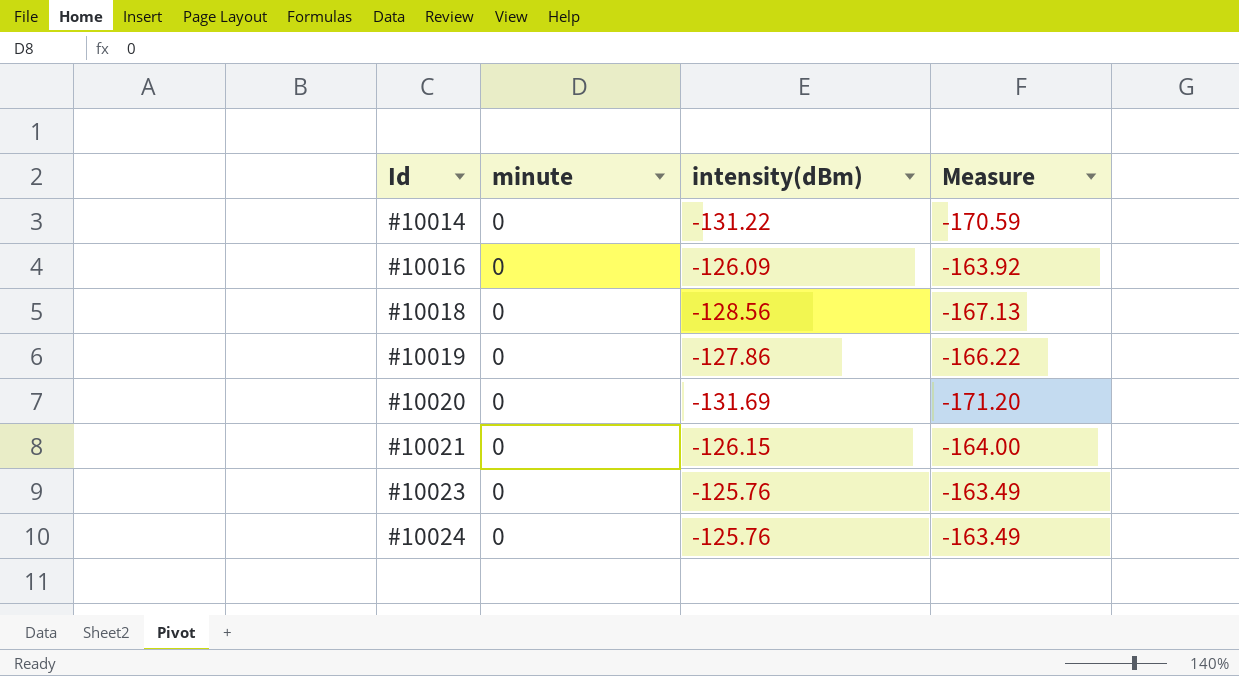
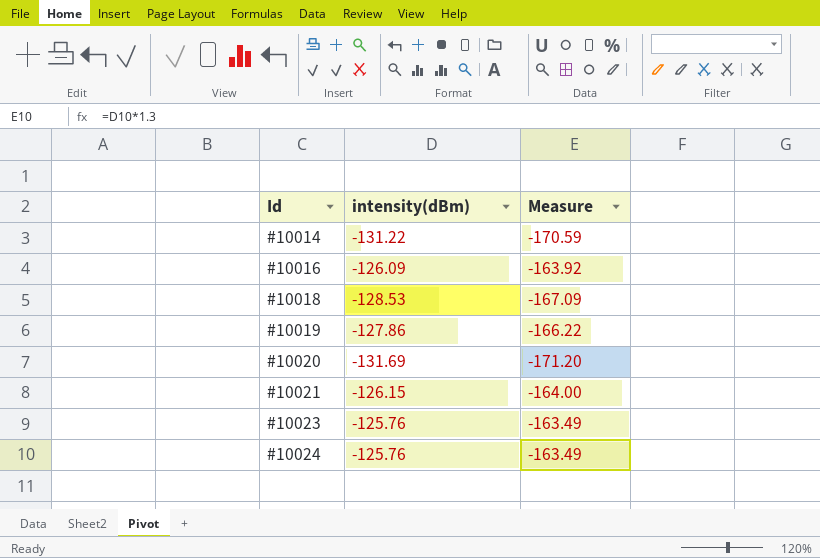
column minute | position: 2 -> none
#10018 | intensity(dBm): -128.56 -> -128.53
#10018 | Measure: -167.13 -> -167.09

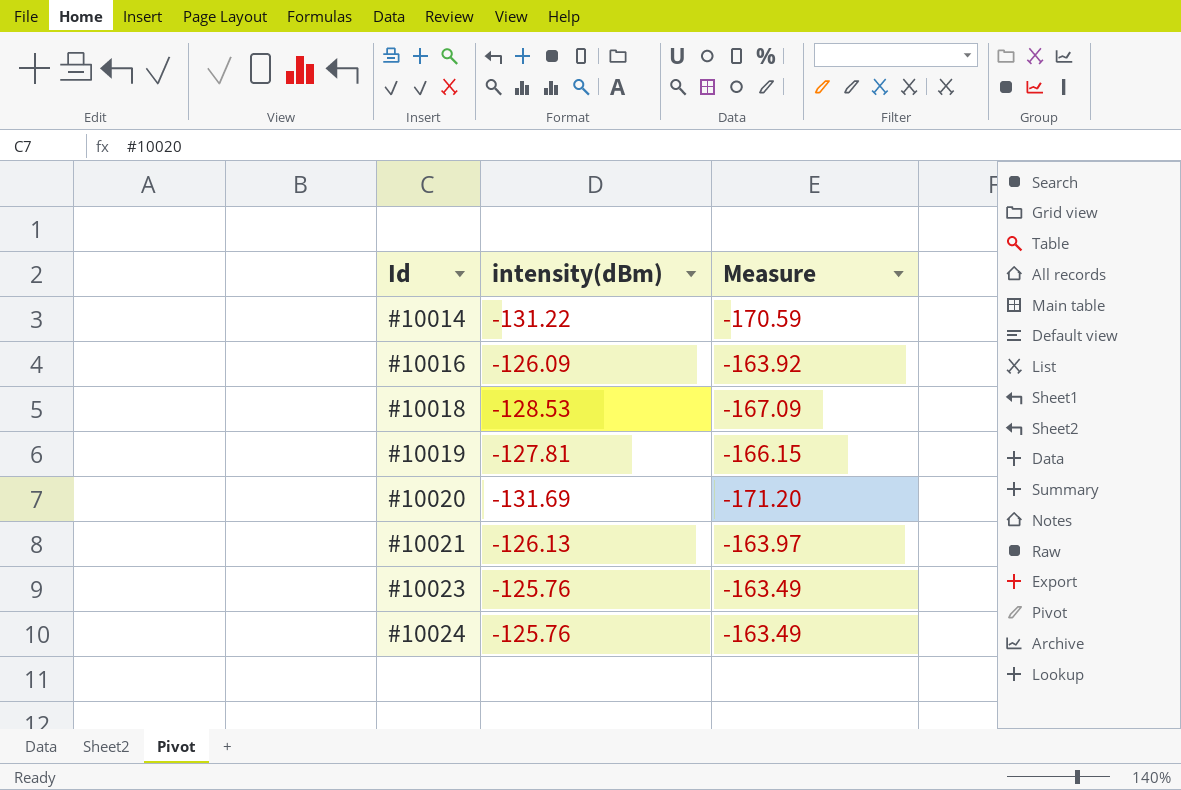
#10019 | intensity(dBm): -127.86 -> -127.81
#10019 | Measure: -166.22 -> -166.15
#10021 | intensity(dBm): -126.15 -> -126.13
#10021 | Measure: -164.00 -> -163.97

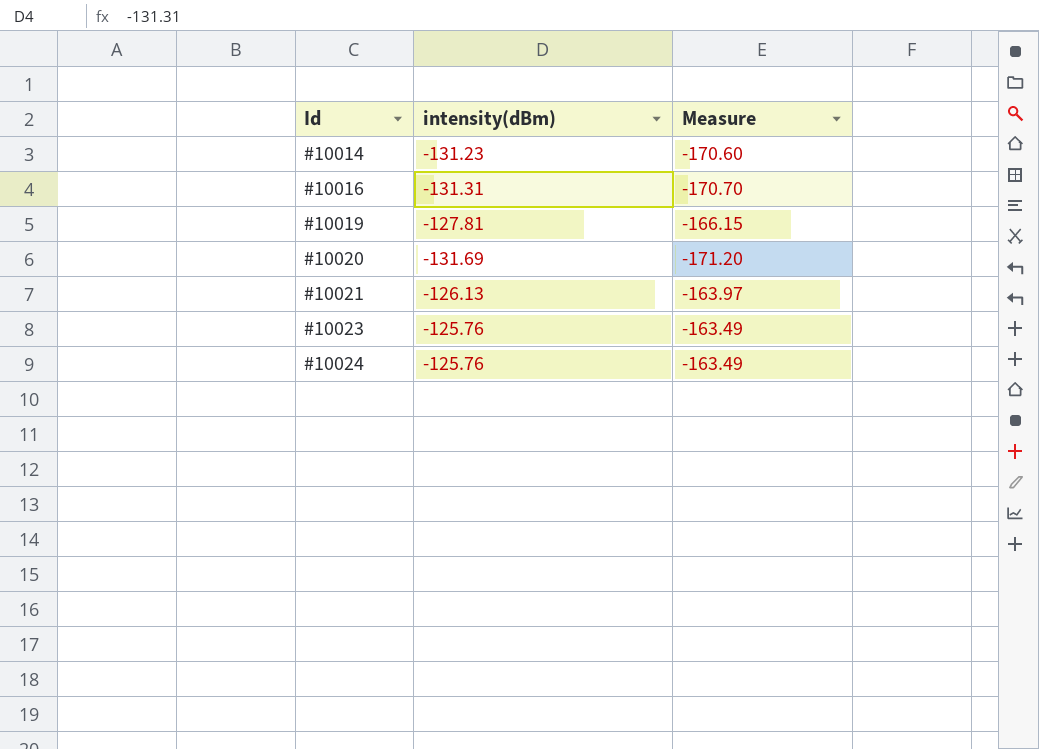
row #10018: -128.53 | -167.09 -> none
#10014 | intensity(dBm): -131.22 -> -131.23
#10014 | Measure: -170.59 -> -170.60
#10016 | intensity(dBm): -126.09 -> -131.31
#10016 | Measure: -163.92 -> -170.70

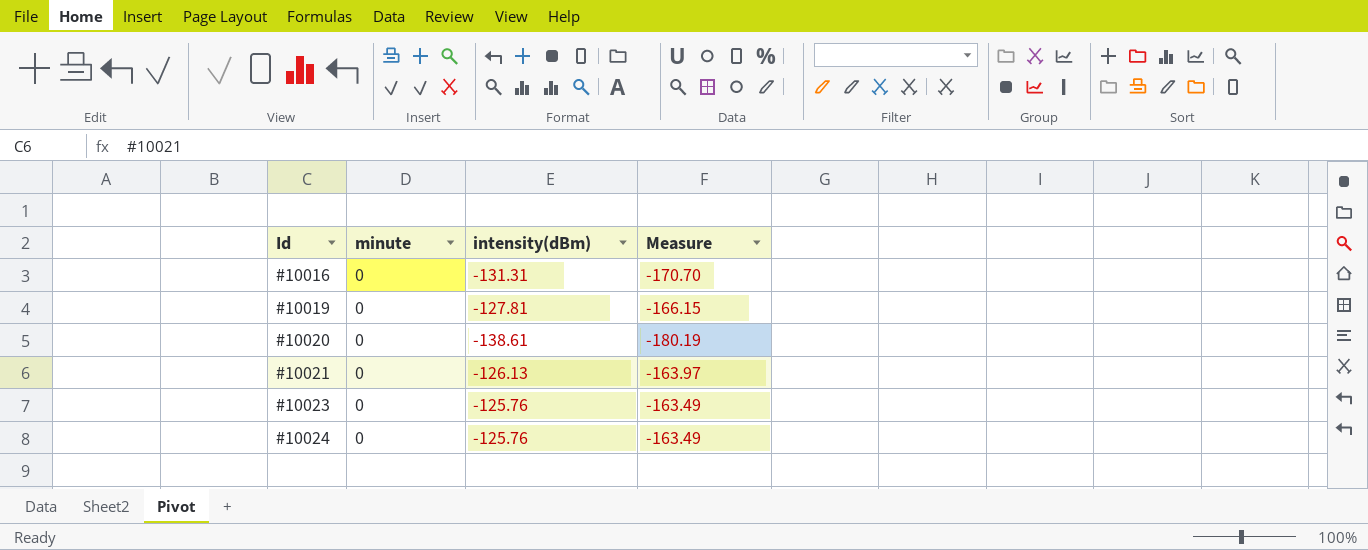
column minute | position: none -> 2
row #10014: -131.23 | -170.60 -> none
#10020 | intensity(dBm): -131.69 -> -138.61
#10020 | Measure: -171.20 -> -180.19

